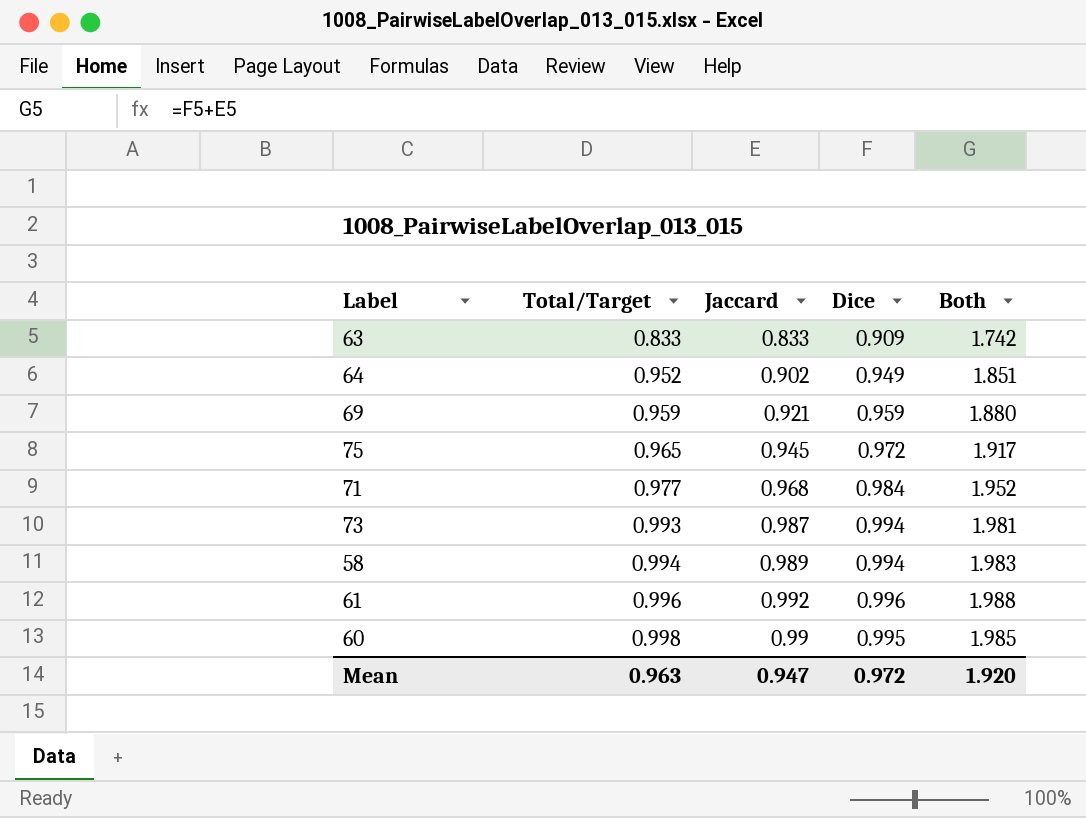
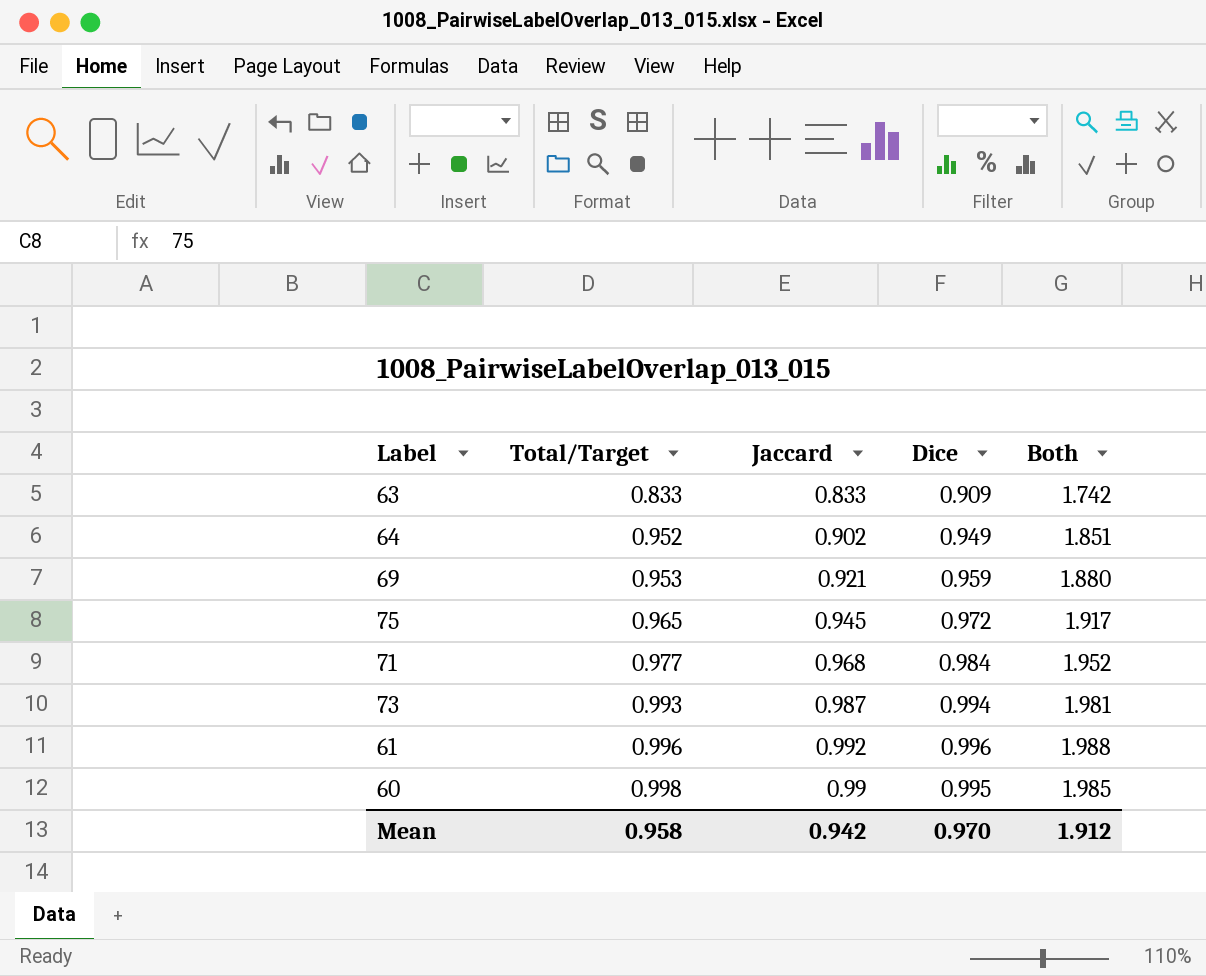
row 58: 0.994 | 0.989 | 0.994 | 1.983 -> none
69 | Total/Target: 0.959 -> 0.953
Mean | Total/Target: 0.963 -> 0.958
Mean | Jaccard: 0.947 -> 0.942
Mean | Dice: 0.972 -> 0.970
Mean | Both: 1.920 -> 1.912

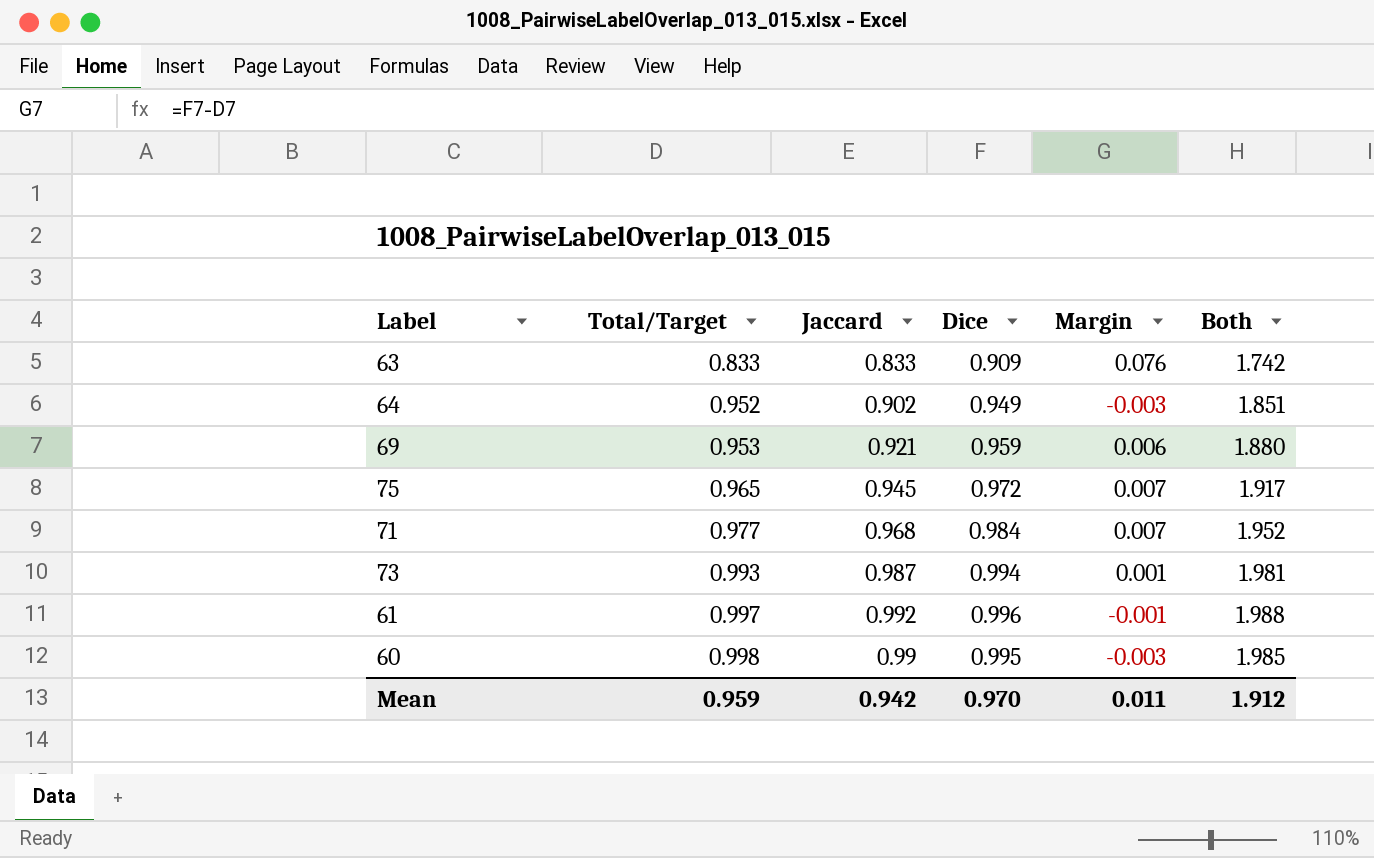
column Margin | formula: none -> [Dice] - [Total/Target]
61 | Total/Target: 0.996 -> 0.997
Mean | Total/Target: 0.958 -> 0.959

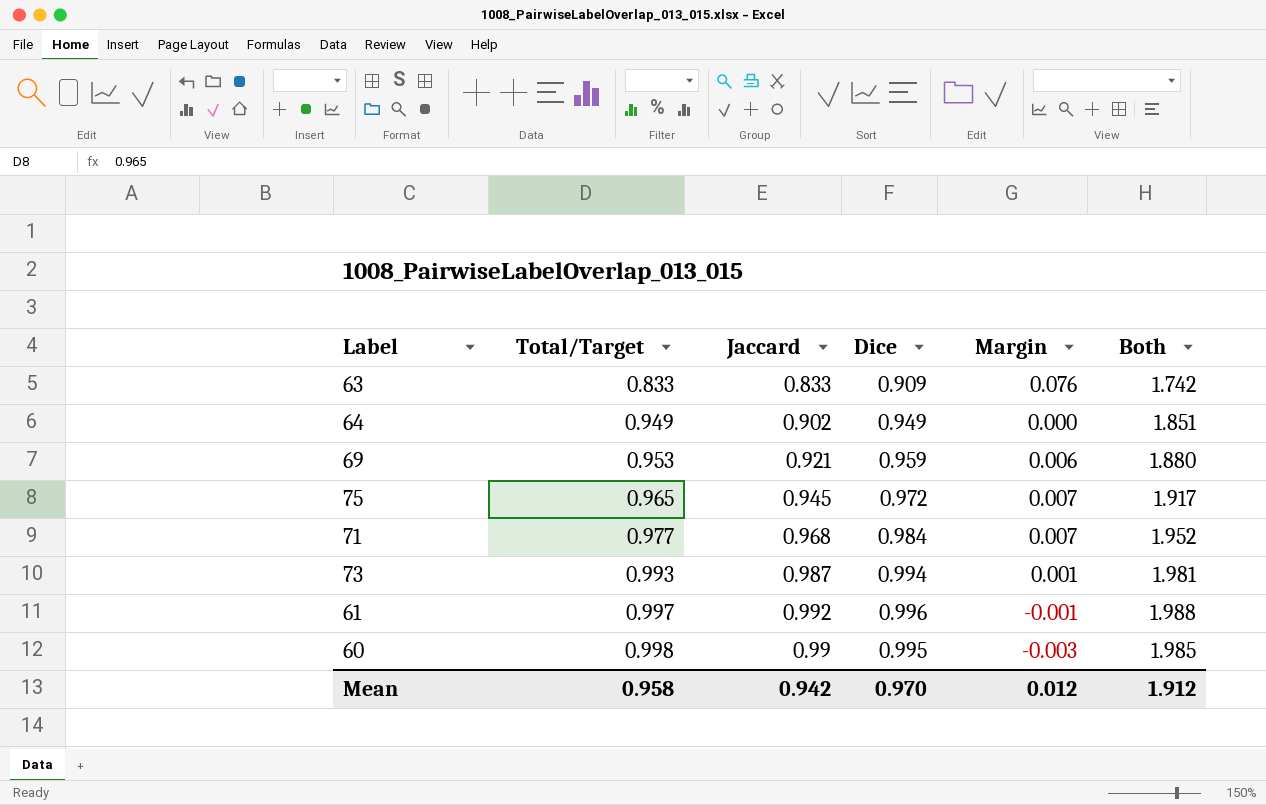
64 | Total/Target: 0.952 -> 0.949
64 | Margin: -0.003 -> 0.000
Mean | Total/Target: 0.959 -> 0.958
Mean | Margin: 0.011 -> 0.012

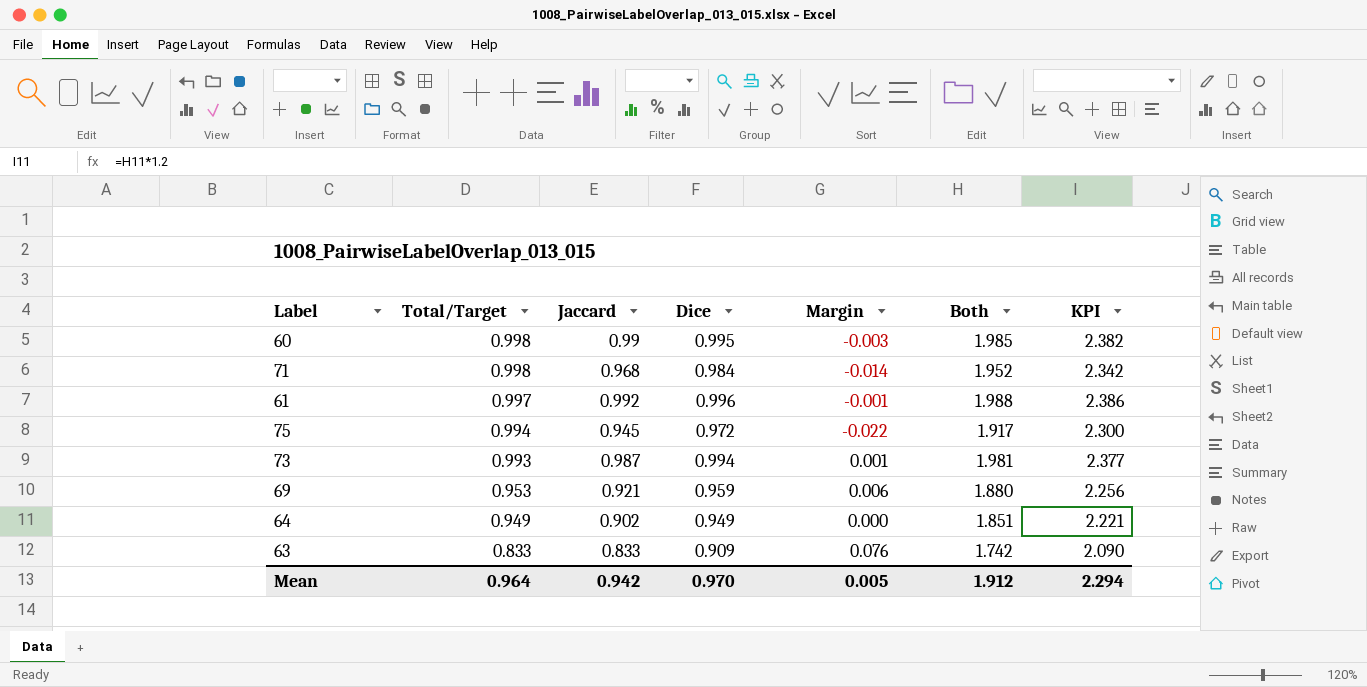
row order: Total/Target ascending -> Total/Target descending
column KPI | formula: none -> [Both] * 1.2
71 | Total/Target: 0.977 -> 0.998
71 | Margin: 0.007 -> -0.014
75 | Total/Target: 0.965 -> 0.994
75 | Margin: 0.007 -> -0.022
Mean | Total/Target: 0.958 -> 0.964
Mean | Margin: 0.012 -> 0.005

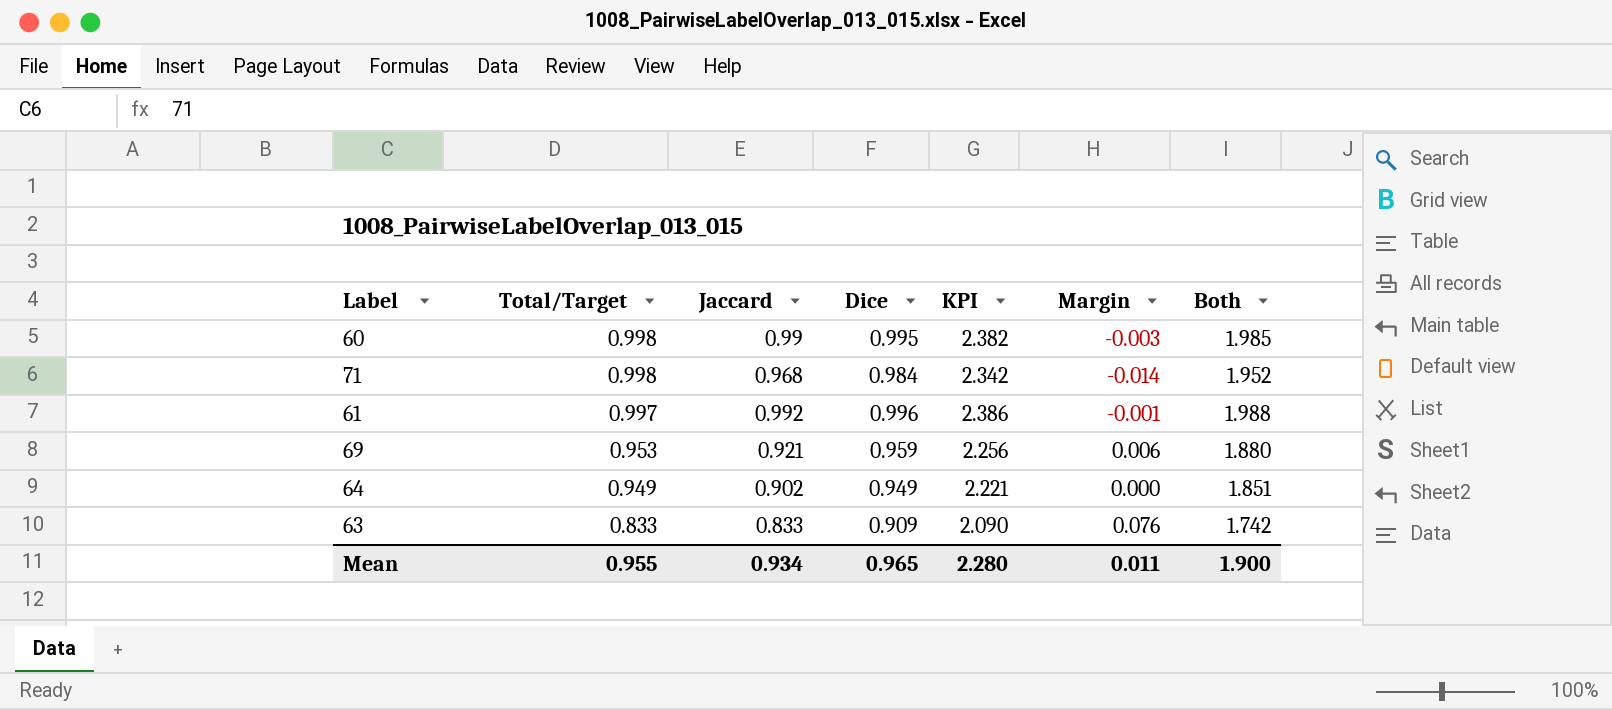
column KPI | position: 7 -> 5
row 75: 0.994 | 0.945 | 0.972 | -0.022 | 1.917 | 2.300 -> none
row 73: 0.993 | 0.987 | 0.994 | 0.001 | 1.981 | 2.377 -> none
Mean | Total/Target: 0.964 -> 0.955
Mean | Jaccard: 0.942 -> 0.934
Mean | Dice: 0.970 -> 0.965
Mean | KPI: 2.294 -> 2.280
Mean | Margin: 0.005 -> 0.011
Mean | Both: 1.912 -> 1.900

